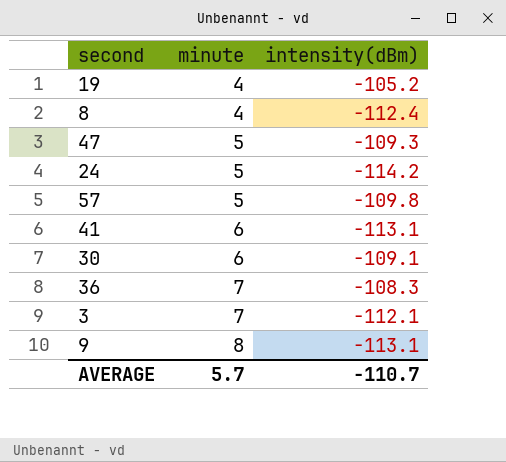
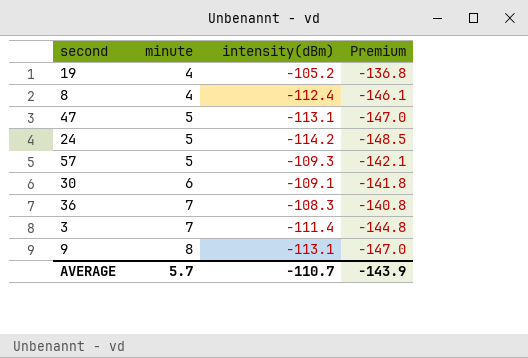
column Premium | formula: none -> [intensity(dBm)] * 1.3
row 41: 6 | -113.1 -> none
47 | intensity(dBm): -109.3 -> -113.1
57 | intensity(dBm): -109.8 -> -109.3
3 | intensity(dBm): -112.1 -> -111.4

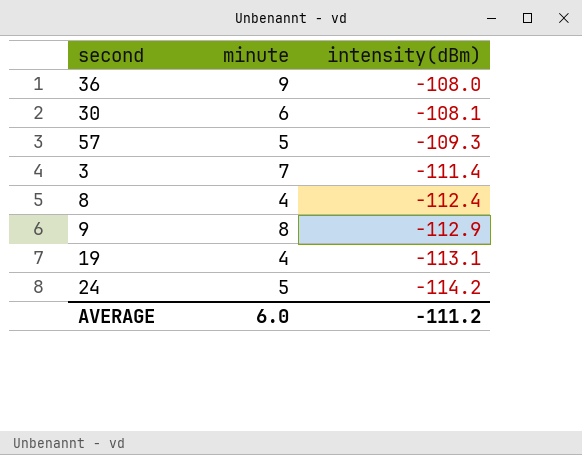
row order: minute ascending -> intensity(dBm) descending
column Premium | formula: [intensity(dBm)] * 1.3 -> none
row 47: 5 | -113.1 | -147.0 -> none
36 | minute: 7 -> 9
36 | intensity(dBm): -108.3 -> -108.0
30 | intensity(dBm): -109.1 -> -108.1
9 | intensity(dBm): -113.1 -> -112.9
19 | intensity(dBm): -105.2 -> -113.1
AVERAGE | minute: 5.7 -> 6.0
AVERAGE | intensity(dBm): -110.7 -> -111.2

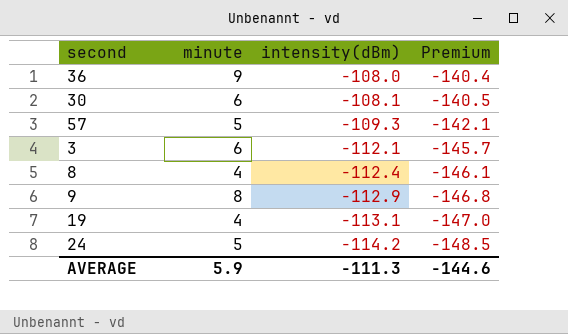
column Premium | formula: none -> [intensity(dBm)] * 1.3
3 | minute: 7 -> 6
3 | intensity(dBm): -111.4 -> -112.1
AVERAGE | minute: 6.0 -> 5.9
AVERAGE | intensity(dBm): -111.2 -> -111.3

